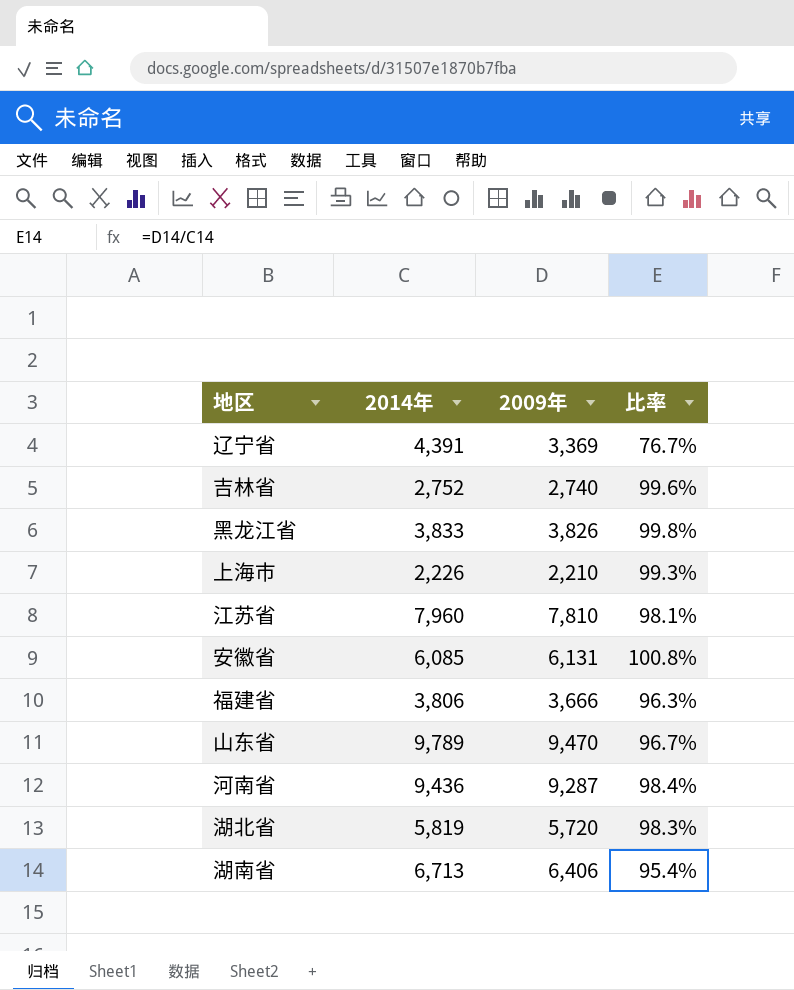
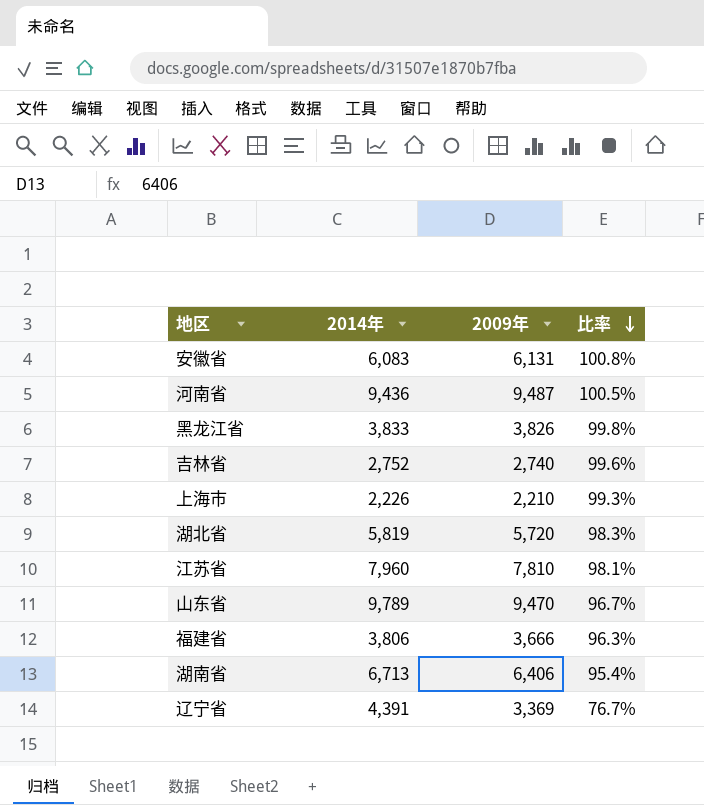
row order: none -> 比率 descending
安徽省 | 2014年: 6,085 -> 6,083
河南省 | 2009年: 9,287 -> 9,487
河南省 | 比率: 98.4% -> 100.5%

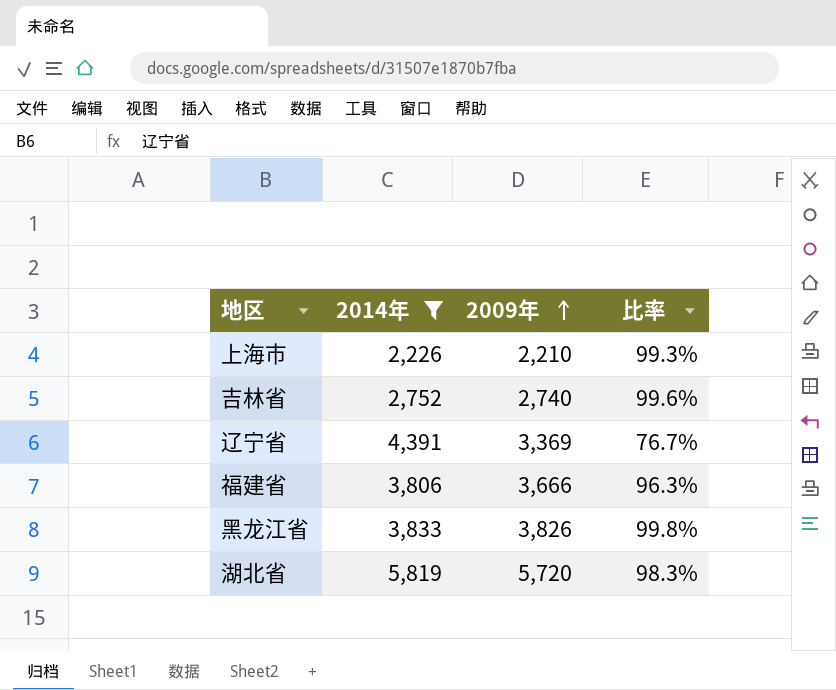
filter: none -> 2014年 <= 5,819
row order: 比率 descending -> 2009年 ascending

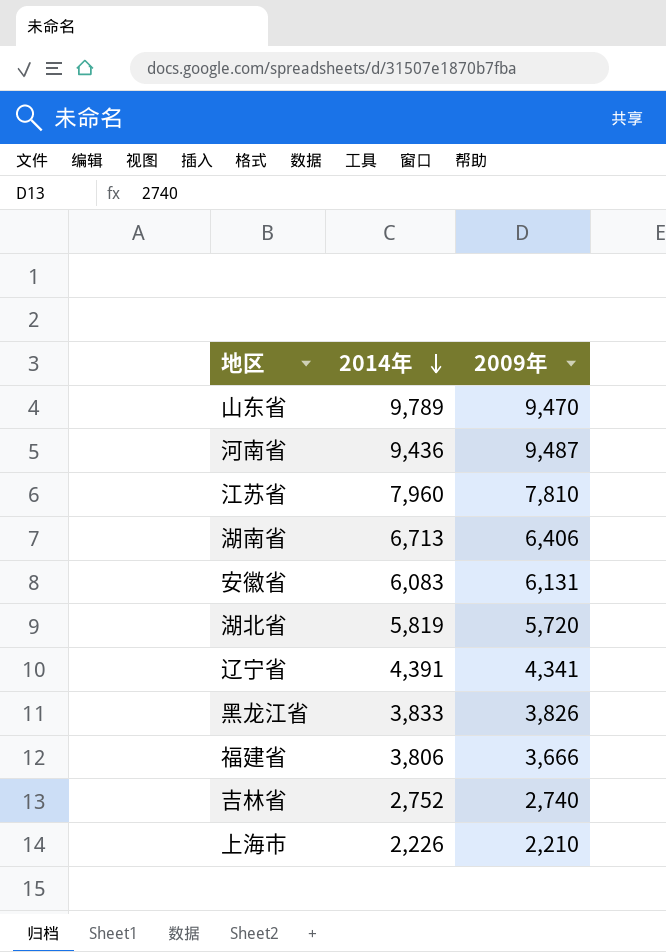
filter: 2014年 <= 5,819 -> none
row order: 2009年 ascending -> 2014年 descending
column 比率 | formula: [2009年] / [2014年] -> none
辽宁省 | 2009年: 3,369 -> 4,341

